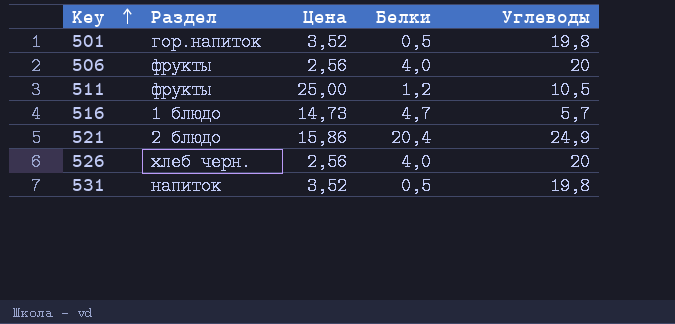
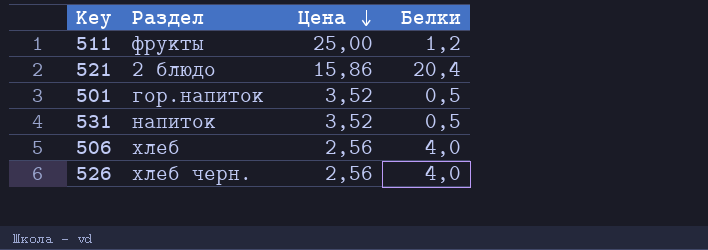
row order: Key ascending -> Цена descending
column Углеводы | position: 5 -> none
row 516: 1 блюдо | 14,73 | 4,7 | 5,7 -> none
506 | Раздел: фрукты -> хлеб

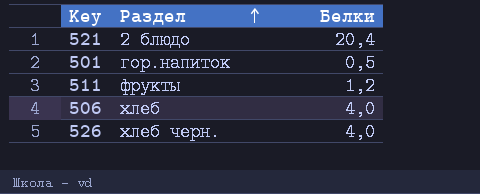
row order: Цена descending -> Раздел ascending
column Цена | position: 3 -> none
row 531: напиток | 3,52 | 0,5 -> none

